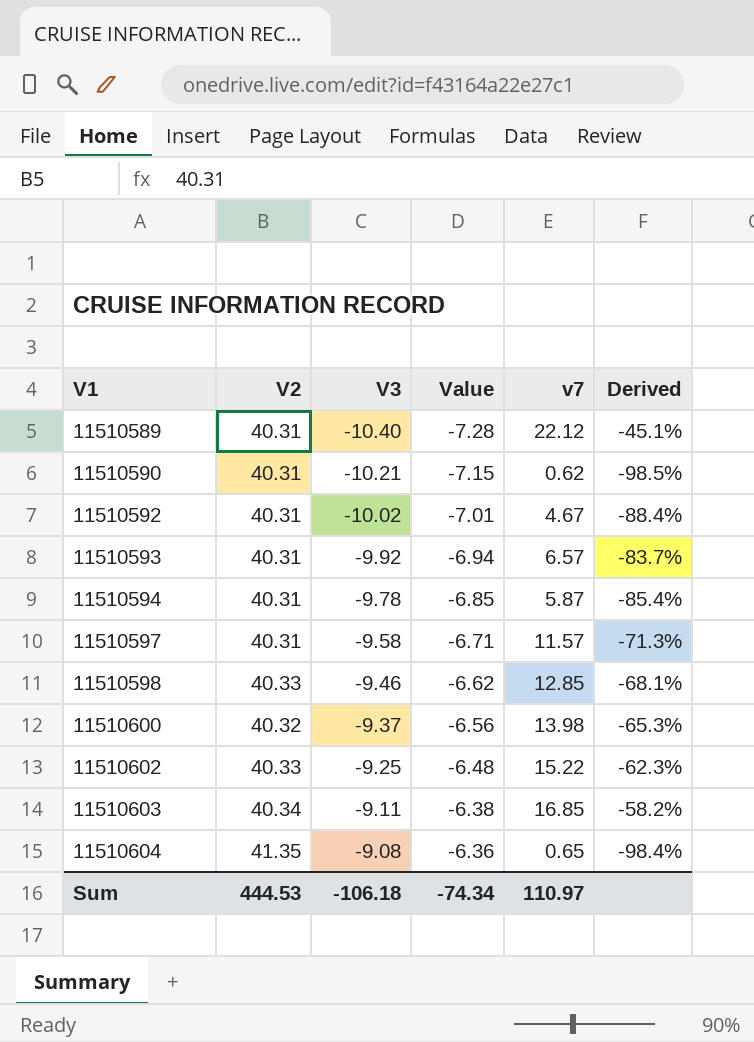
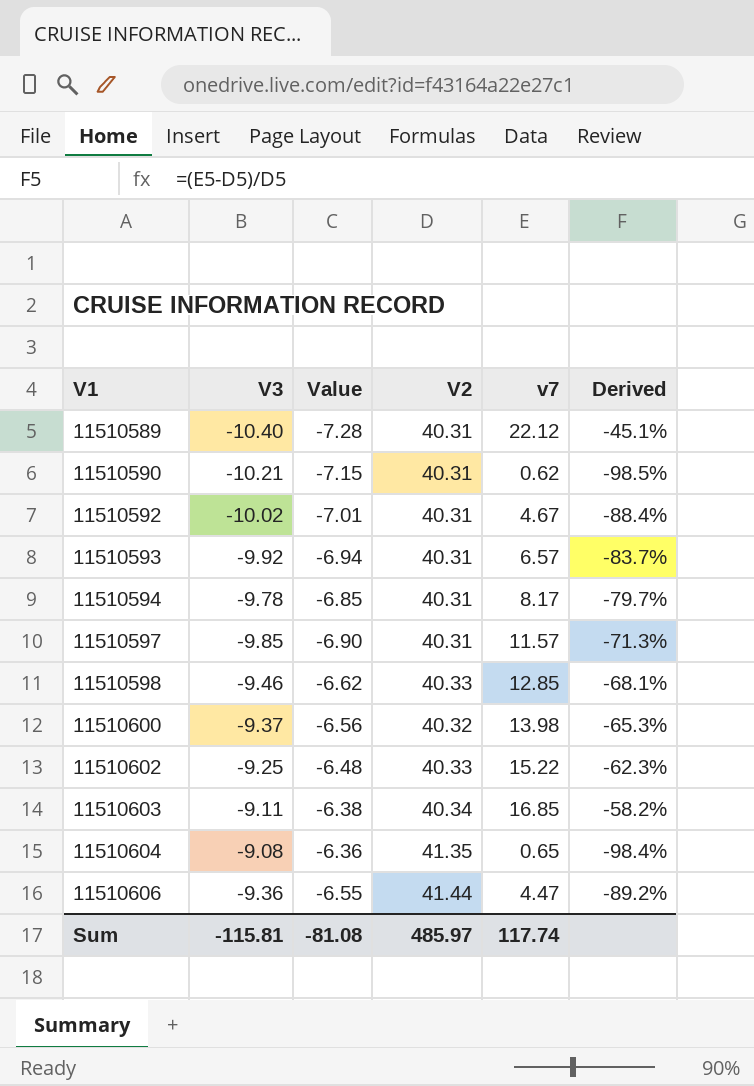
column V2 | position: 2 -> 4
11510594 | v7: 5.87 -> 8.17
11510594 | Derived: -85.4% -> -79.7%
11510597 | V3: -9.58 -> -9.85
11510597 | Value: -6.71 -> -6.90
row 11510606: none -> -9.36 | -6.55 | 41.44 | 4.47 | -89.2%
Sum | V3: -106.18 -> -115.81
Sum | Value: -74.34 -> -81.08
Sum | V2: 444.53 -> 485.97
Sum | v7: 110.97 -> 117.74

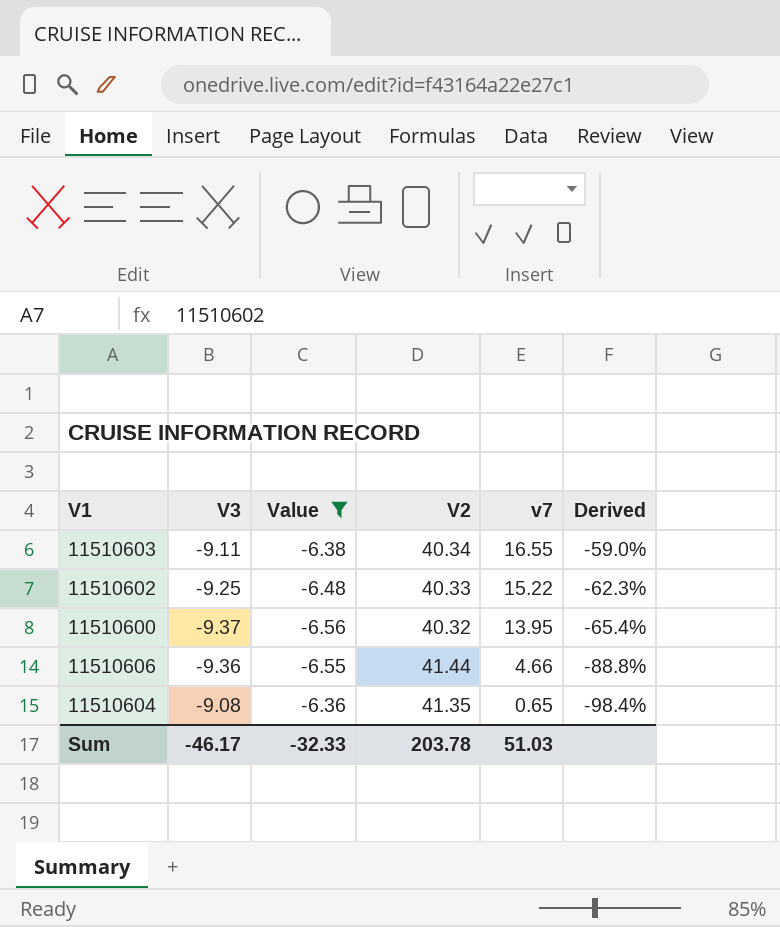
filter: none -> Value >= -6.56
row order: V1 ascending -> v7 descending
11510603 | v7: 16.85 -> 16.55
11510603 | Derived: -58.2% -> -59.0%
11510600 | v7: 13.98 -> 13.95
11510600 | Derived: -65.3% -> -65.4%
11510606 | v7: 4.47 -> 4.66
11510606 | Derived: -89.2% -> -88.8%
Sum | V3: -115.81 -> -46.17
Sum | Value: -81.08 -> -32.33
Sum | V2: 485.97 -> 203.78
Sum | v7: 117.74 -> 51.03

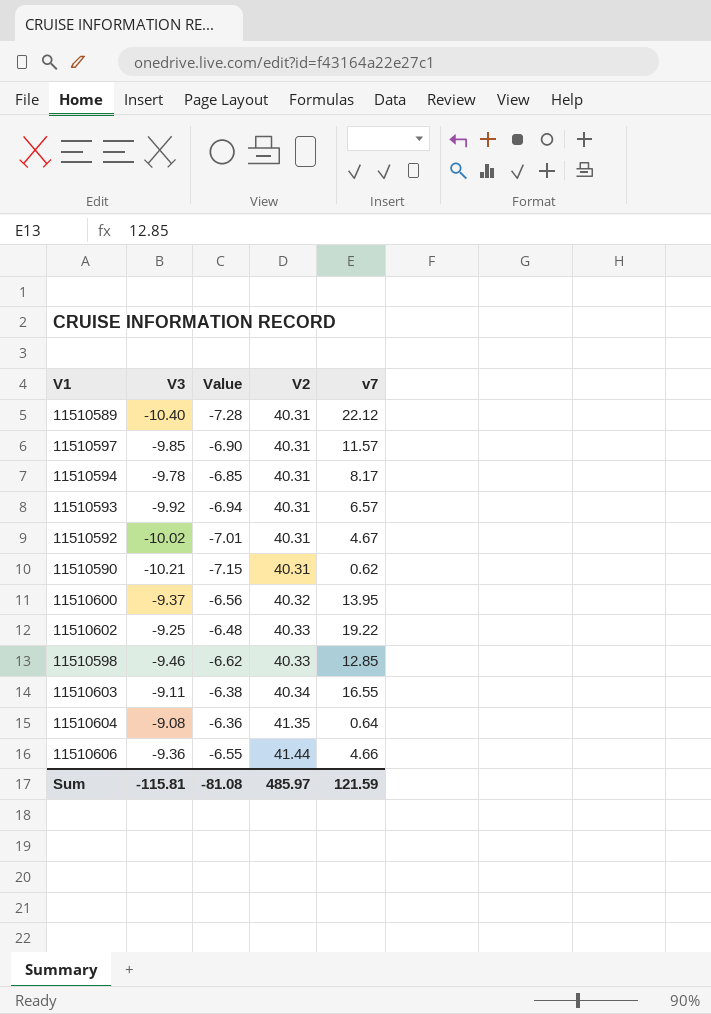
filter: Value >= -6.56 -> none
row order: v7 descending -> V2 ascending
column Derived | formula: ([v7] - [V2]) / [V2] -> none
11510602 | v7: 15.22 -> 19.22
11510604 | v7: 0.65 -> 0.64
Sum | V3: -46.17 -> -115.81
Sum | Value: -32.33 -> -81.08
Sum | V2: 203.78 -> 485.97
Sum | v7: 51.03 -> 121.59

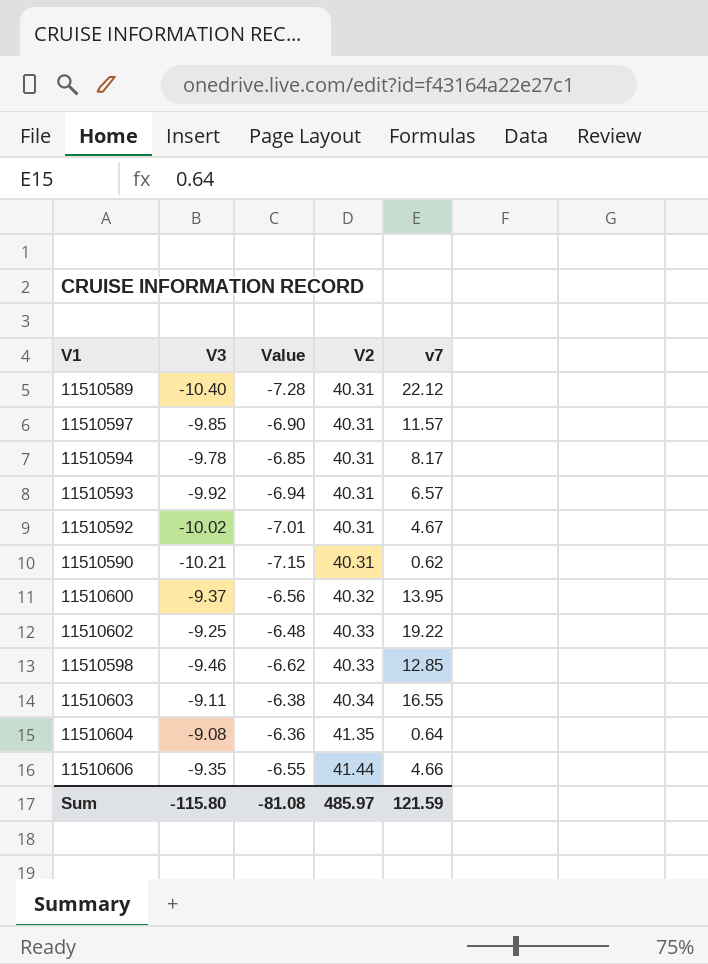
11510606 | V3: -9.36 -> -9.35
Sum | V3: -115.81 -> -115.80

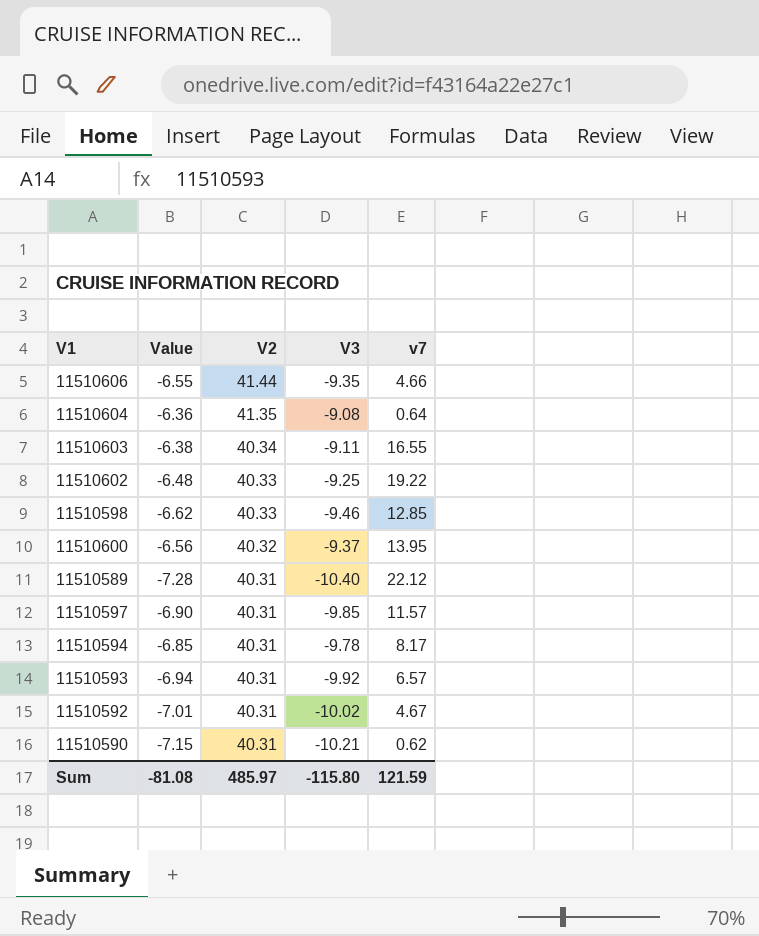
row order: V2 ascending -> V2 descending
column V3 | position: 2 -> 4

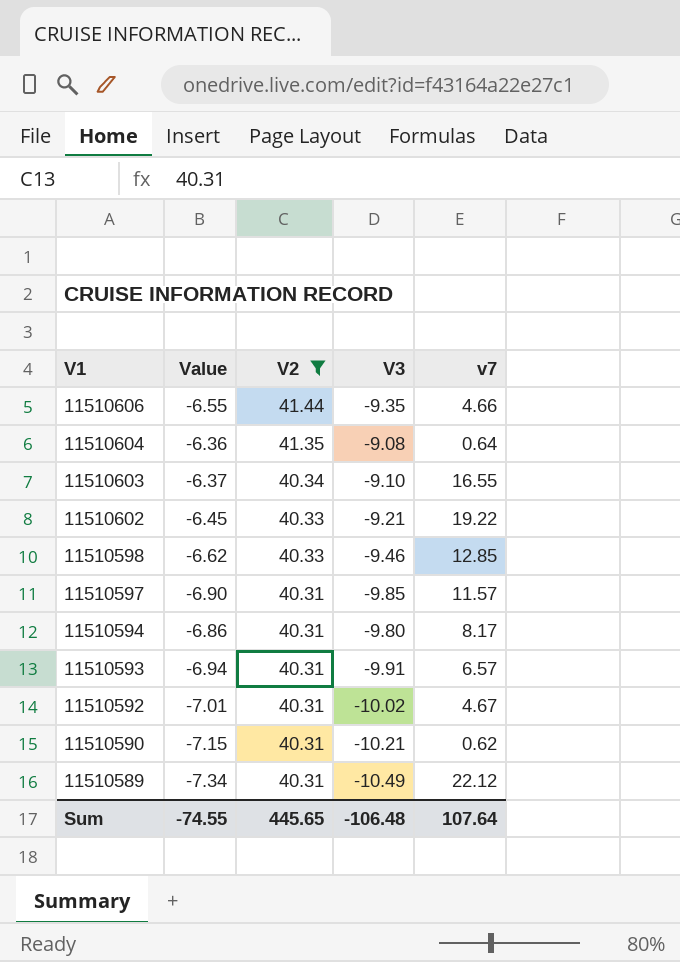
filter: none -> V2 != 40.32
row order: V2 descending -> V1 descending
11510603 | Value: -6.38 -> -6.37
11510603 | V3: -9.11 -> -9.10
11510602 | Value: -6.48 -> -6.45
11510602 | V3: -9.25 -> -9.21
11510594 | Value: -6.85 -> -6.86
11510594 | V3: -9.78 -> -9.80
11510593 | V3: -9.92 -> -9.91
11510589 | Value: -7.28 -> -7.34
11510589 | V3: -10.40 -> -10.49
Sum | Value: -81.08 -> -74.55
Sum | V2: 485.97 -> 445.65
Sum | V3: -115.80 -> -106.48
Sum | v7: 121.59 -> 107.64

